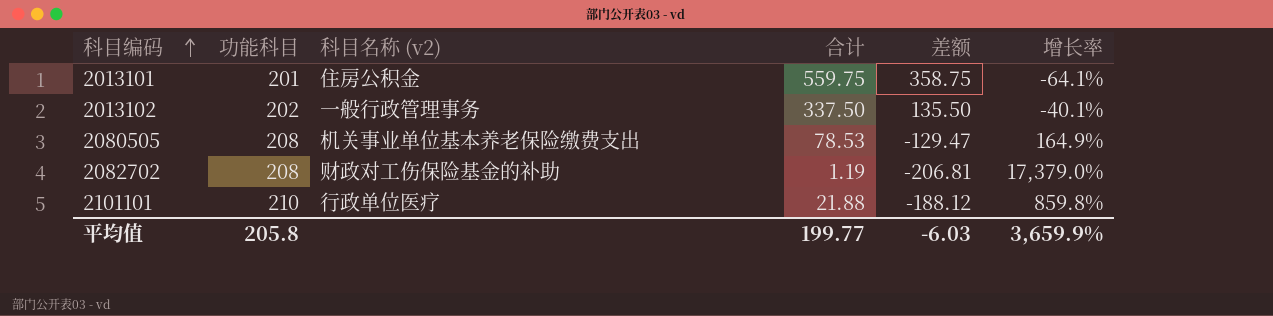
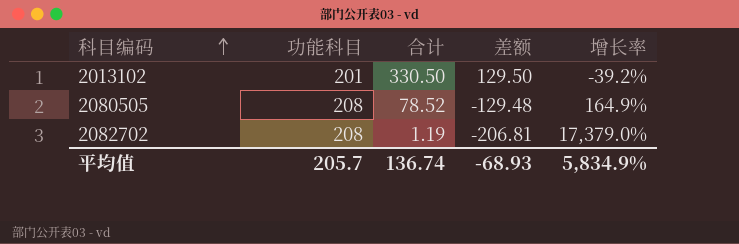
column 科目名称 (v2) | position: 3 -> none
row 2013101: 201 | 住房公积金 | 559.75 | 358.75 | -64.1% -> none
row 2101101: 210 | 行政单位医疗 | 21.88 | -188.12 | 859.8% -> none
2013102 | 功能科目: 202 -> 201
2013102 | 合计: 337.50 -> 330.50
2013102 | 差额: 135.50 -> 129.50
2013102 | 增长率: -40.1% -> -39.2%
2080505 | 合计: 78.53 -> 78.52
2080505 | 差额: -129.47 -> -129.48
平均值 | 功能科目: 205.8 -> 205.7
平均值 | 合计: 199.77 -> 136.74
平均值 | 差额: -6.03 -> -68.93
平均值 | 增长率: 3,659.9% -> 5,834.9%

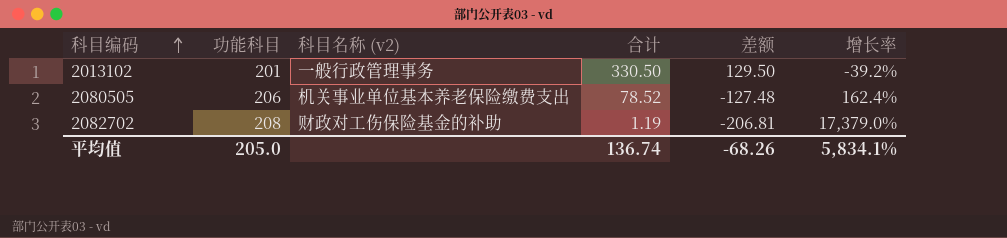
column 科目名称 (v2) | position: none -> 3
2080505 | 功能科目: 208 -> 206
2080505 | 差额: -129.48 -> -127.48
2080505 | 增长率: 164.9% -> 162.4%
平均值 | 功能科目: 205.7 -> 205.0
平均值 | 差额: -68.93 -> -68.26
平均值 | 增长率: 5,834.9% -> 5,834.1%

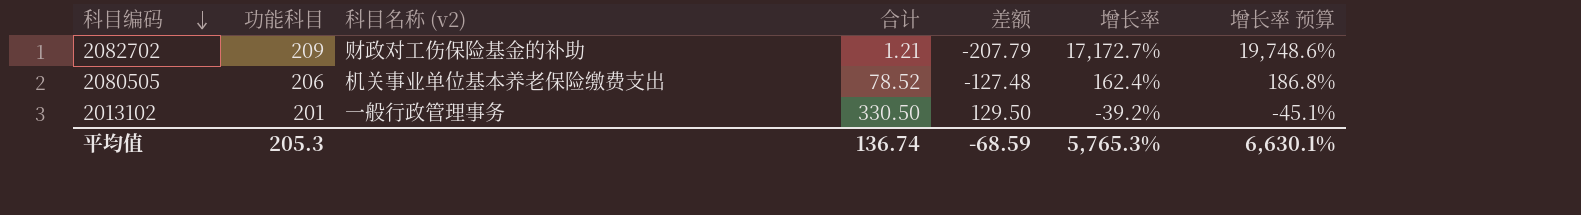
row order: 科目编码 ascending -> 科目编码 descending
column 增长率 预算 | formula: none -> [增长率] * 1.15
2082702 | 功能科目: 208 -> 209
2082702 | 合计: 1.19 -> 1.21
2082702 | 差额: -206.81 -> -207.79
2082702 | 增长率: 17,379.0% -> 17,172.7%
平均值 | 功能科目: 205.0 -> 205.3
平均值 | 差额: -68.26 -> -68.59
平均值 | 增长率: 5,834.1% -> 5,765.3%

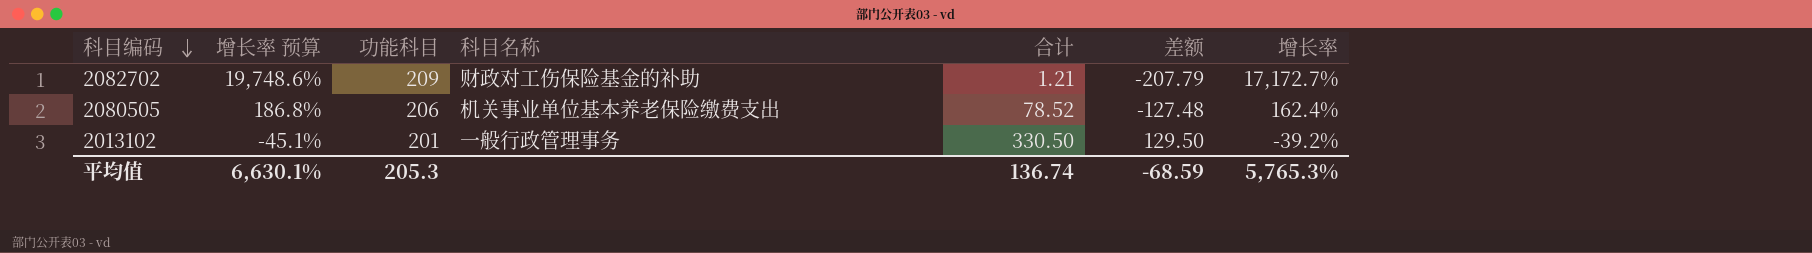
column 增长率 预算 | position: 7 -> 2
column name: 科目名称 (v2) -> 科目名称

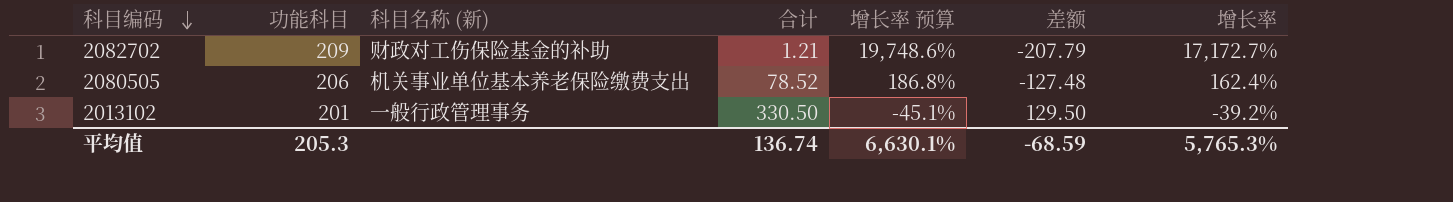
column name: 科目名称 -> 科目名称 (新)
column 增长率 预算 | position: 2 -> 5

